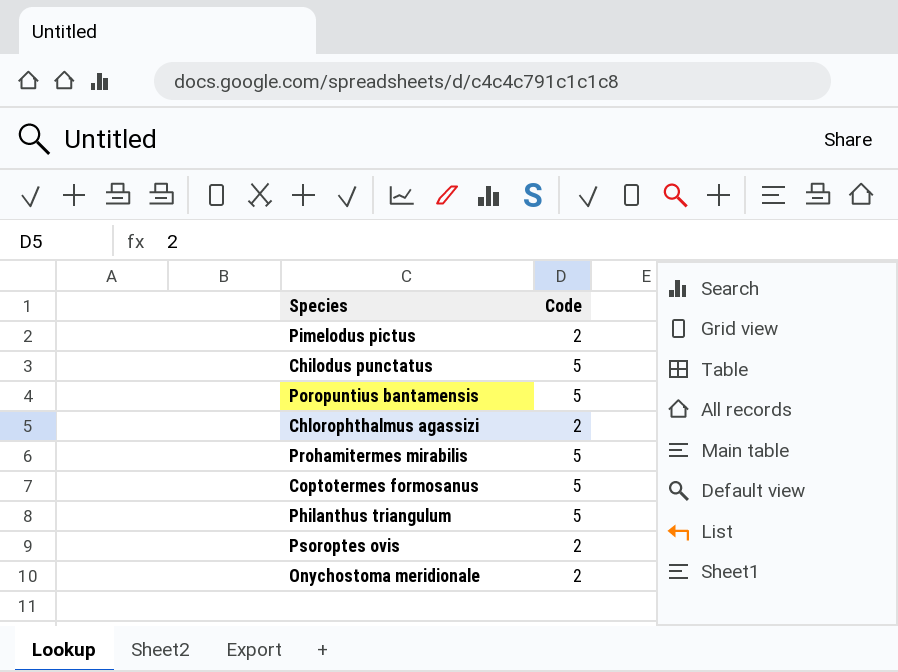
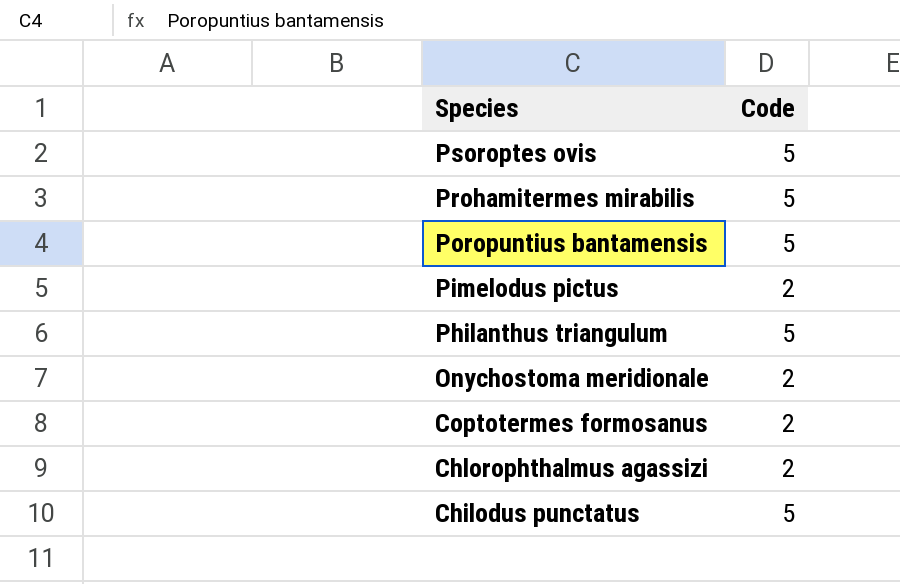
row order: none -> Species descending
Psoroptes ovis | Code: 2 -> 5
Coptotermes formosanus | Code: 5 -> 2

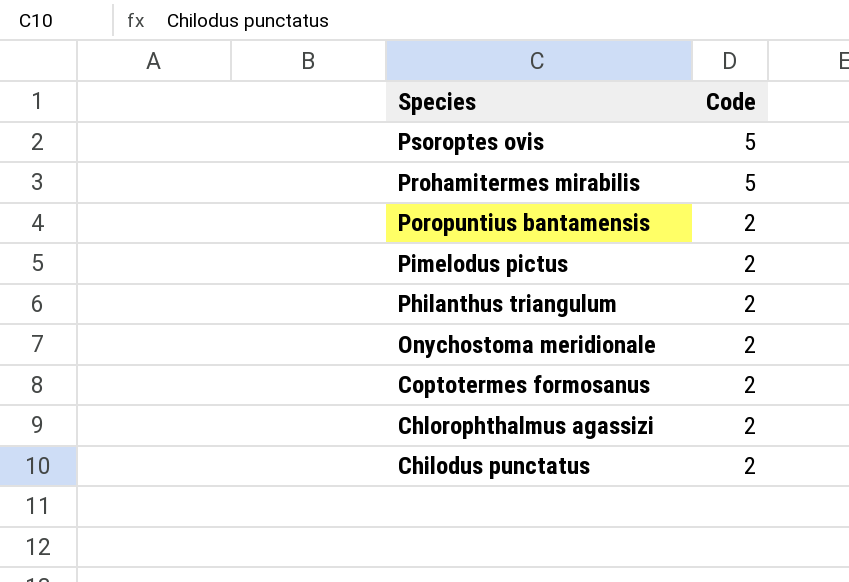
Poropuntius bantamensis | Code: 5 -> 2
Philanthus triangulum | Code: 5 -> 2
Chilodus punctatus | Code: 5 -> 2

